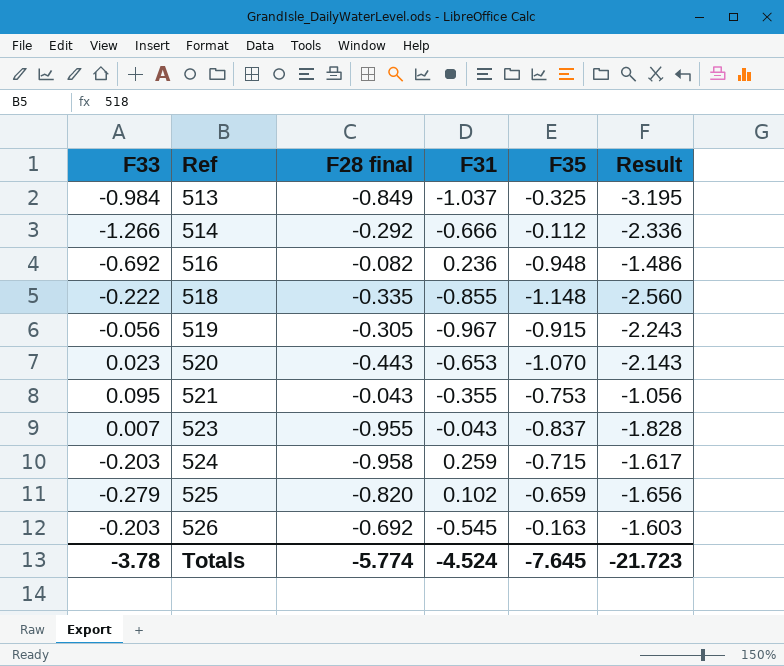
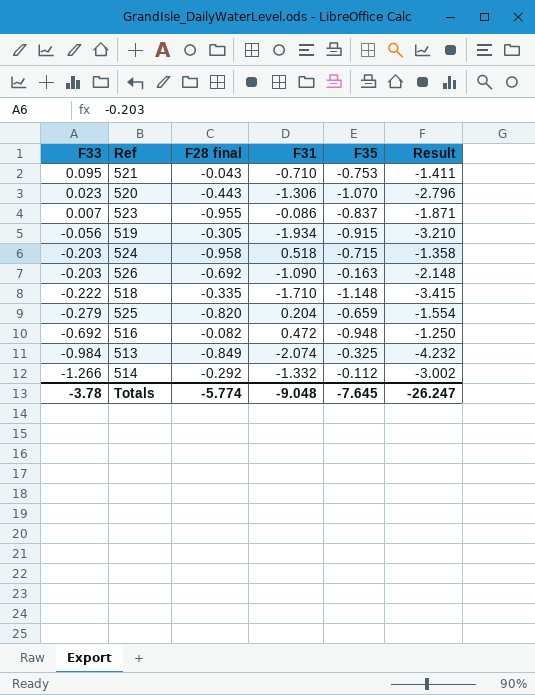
row order: Ref ascending -> F33 descending
521 | F31: -0.355 -> -0.710
521 | Result: -1.056 -> -1.411
520 | F31: -0.653 -> -1.306
520 | Result: -2.143 -> -2.796
523 | F31: -0.043 -> -0.086
523 | Result: -1.828 -> -1.871
519 | F31: -0.967 -> -1.934
519 | Result: -2.243 -> -3.210
524 | F31: 0.259 -> 0.518
524 | Result: -1.617 -> -1.358
526 | F31: -0.545 -> -1.090
526 | Result: -1.603 -> -2.148
518 | F31: -0.855 -> -1.710
518 | Result: -2.560 -> -3.415
525 | F31: 0.102 -> 0.204
525 | Result: -1.656 -> -1.554
516 | F31: 0.236 -> 0.472
516 | Result: -1.486 -> -1.250
513 | F31: -1.037 -> -2.074
513 | Result: -3.195 -> -4.232
514 | F31: -0.666 -> -1.332
514 | Result: -2.336 -> -3.002
Totals | F31: -4.524 -> -9.048
Totals | Result: -21.723 -> -26.247

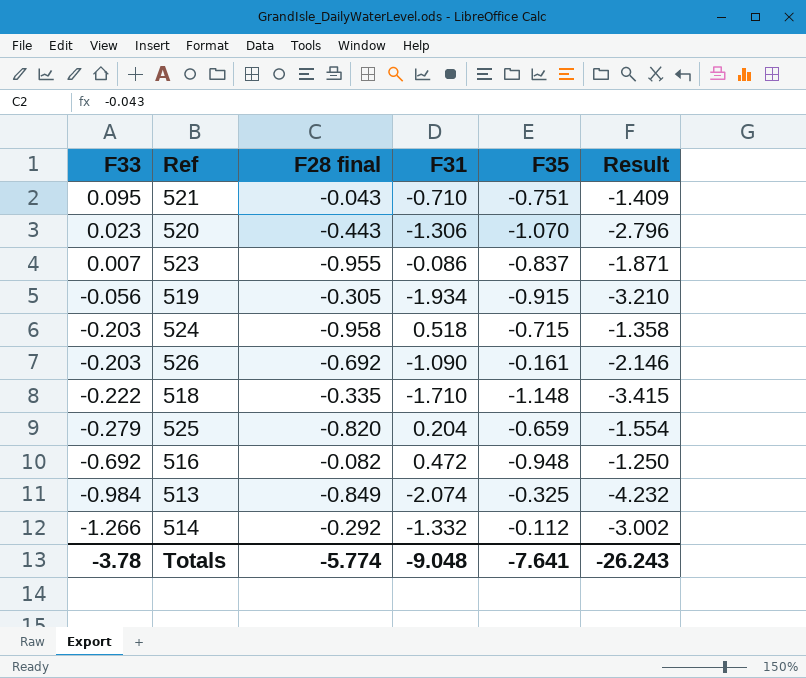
521 | F35: -0.753 -> -0.751
521 | Result: -1.411 -> -1.409
526 | F35: -0.163 -> -0.161
526 | Result: -2.148 -> -2.146
Totals | F35: -7.645 -> -7.641
Totals | Result: -26.247 -> -26.243

